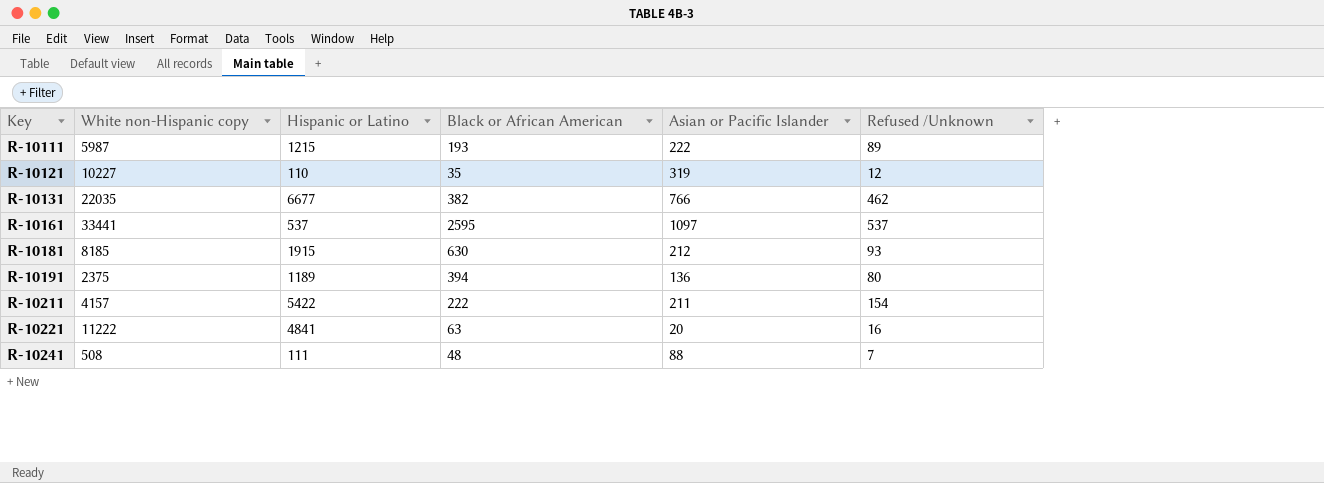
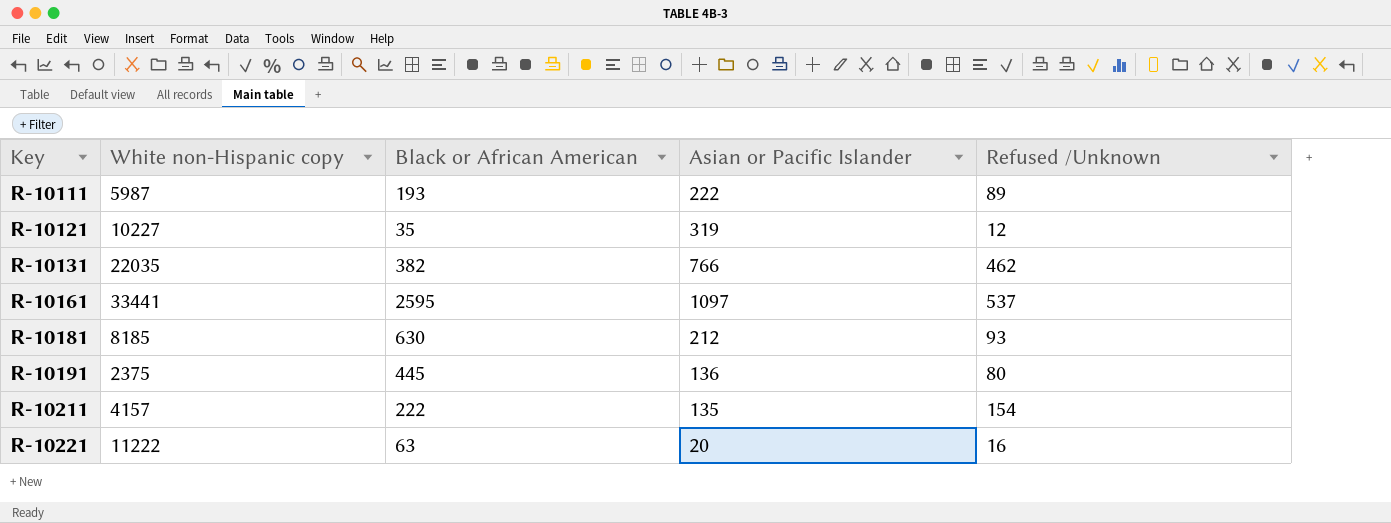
column Hispanic or Latino | position: 3 -> none
row R-10241: 508 | 111 | 48 | 88 | 7 -> none
R-10191 | Black or African American: 394 -> 445
R-10211 | Asian or Pacific Islander: 211 -> 135

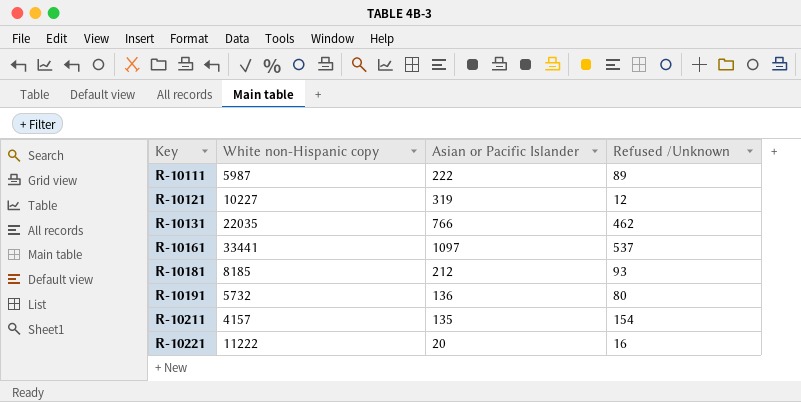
column Black or African American | position: 3 -> none
R-10191 | White non-Hispanic copy: 2375 -> 5732

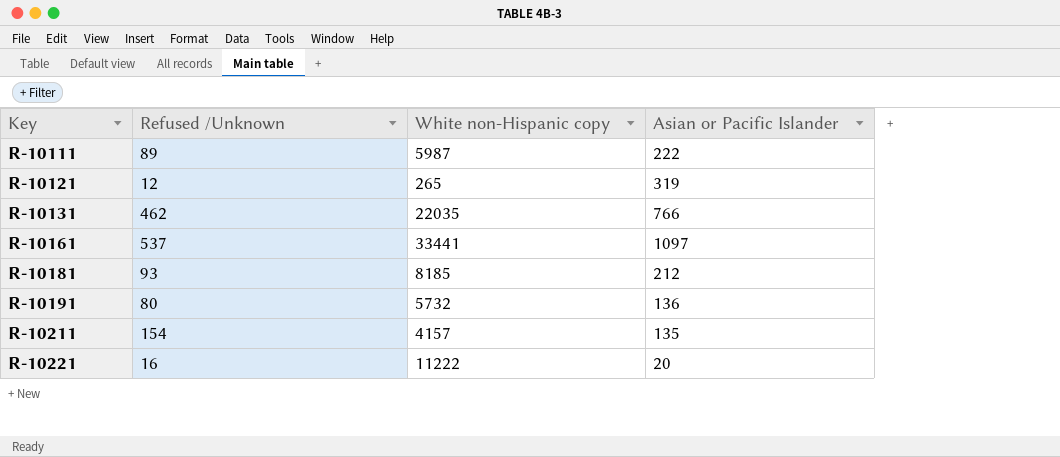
column Refused /Unknown | position: 4 -> 2
R-10121 | White non-Hispanic copy: 10227 -> 265

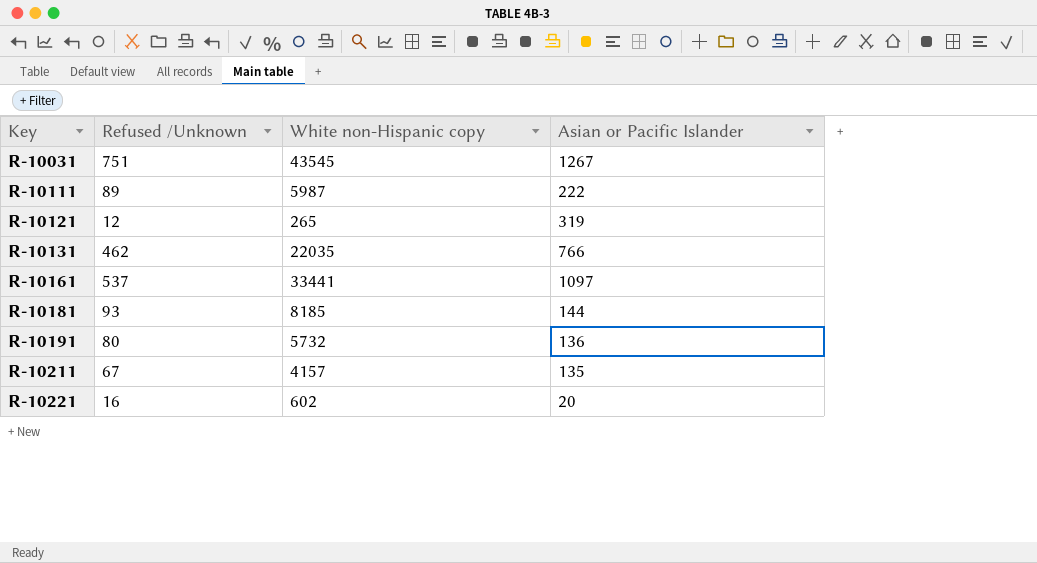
row R-10031: none -> 751 | 43545 | 1267
R-10181 | Asian or Pacific Islander: 212 -> 144
R-10211 | Refused /Unknown: 154 -> 67
R-10221 | White non-Hispanic copy: 11222 -> 602

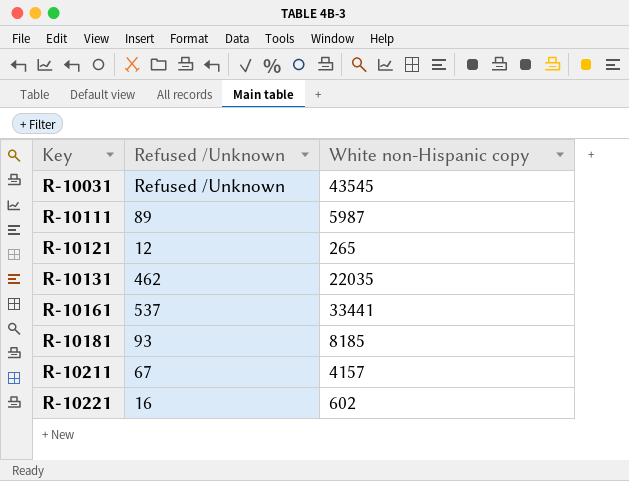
column Asian or Pacific Islander | position: 4 -> none
row R-10191: 80 | 5732 | 136 -> none
R-10031 | Refused /Unknown: 751 -> Refused /Unknown

